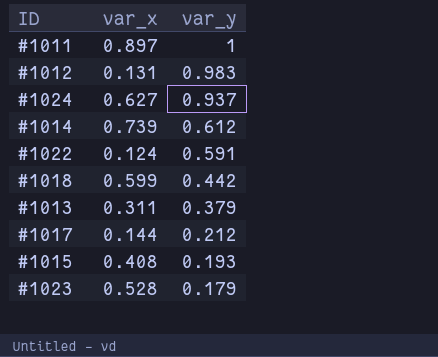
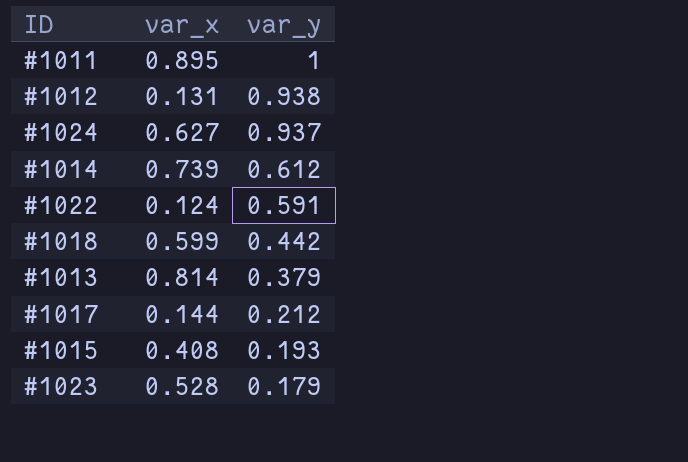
#1011 | var_x: 0.897 -> 0.895
#1012 | var_y: 0.983 -> 0.938
#1013 | var_x: 0.311 -> 0.814

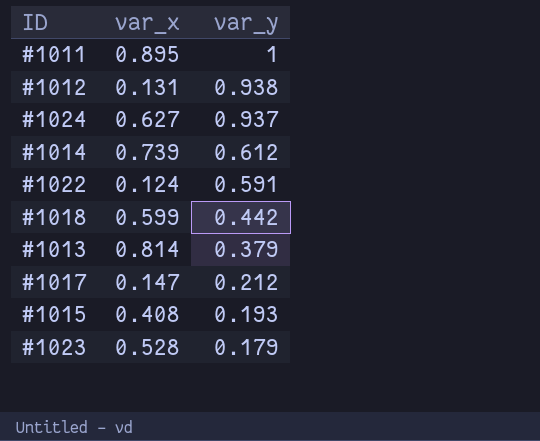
#1017 | var_x: 0.144 -> 0.147

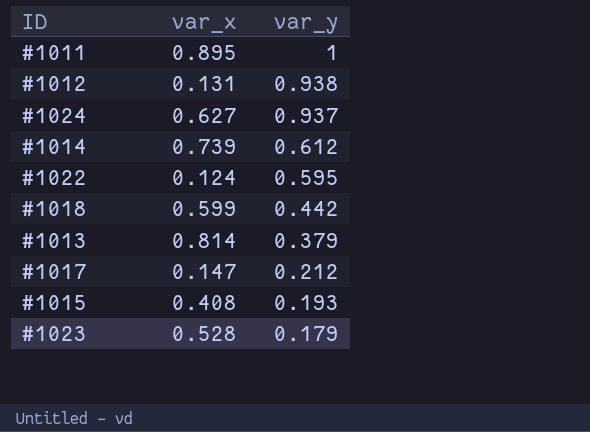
#1022 | var_y: 0.591 -> 0.595

